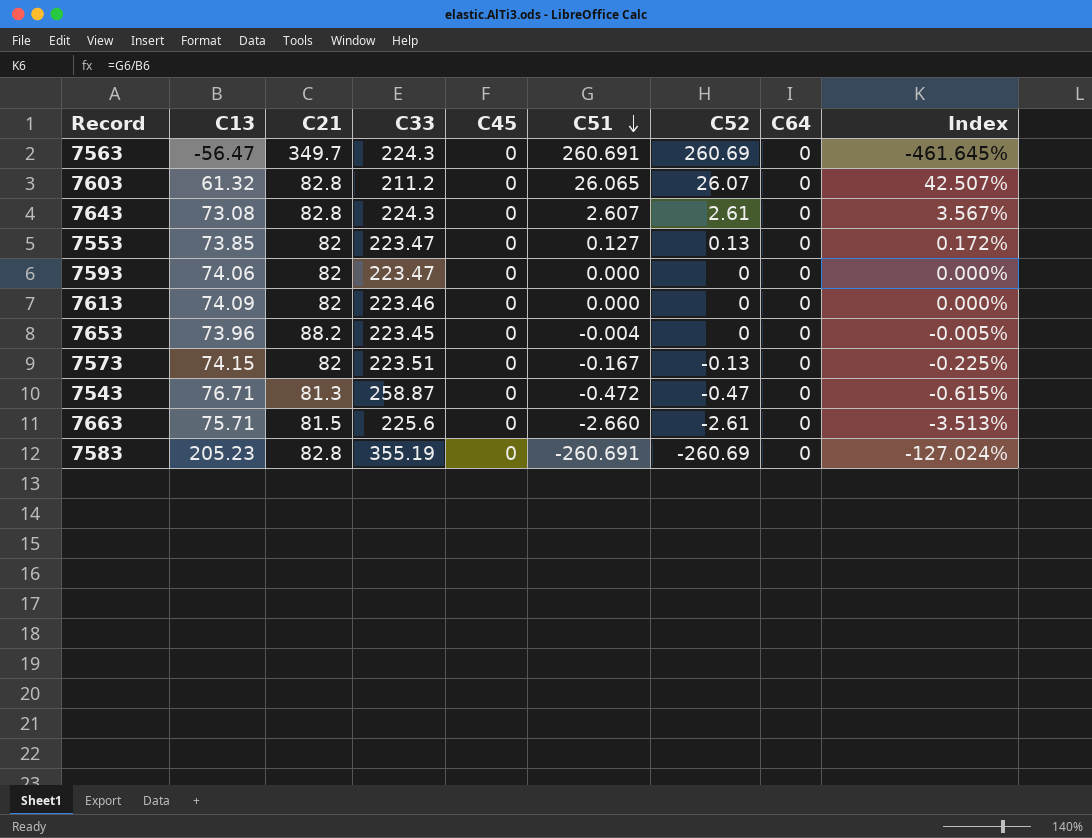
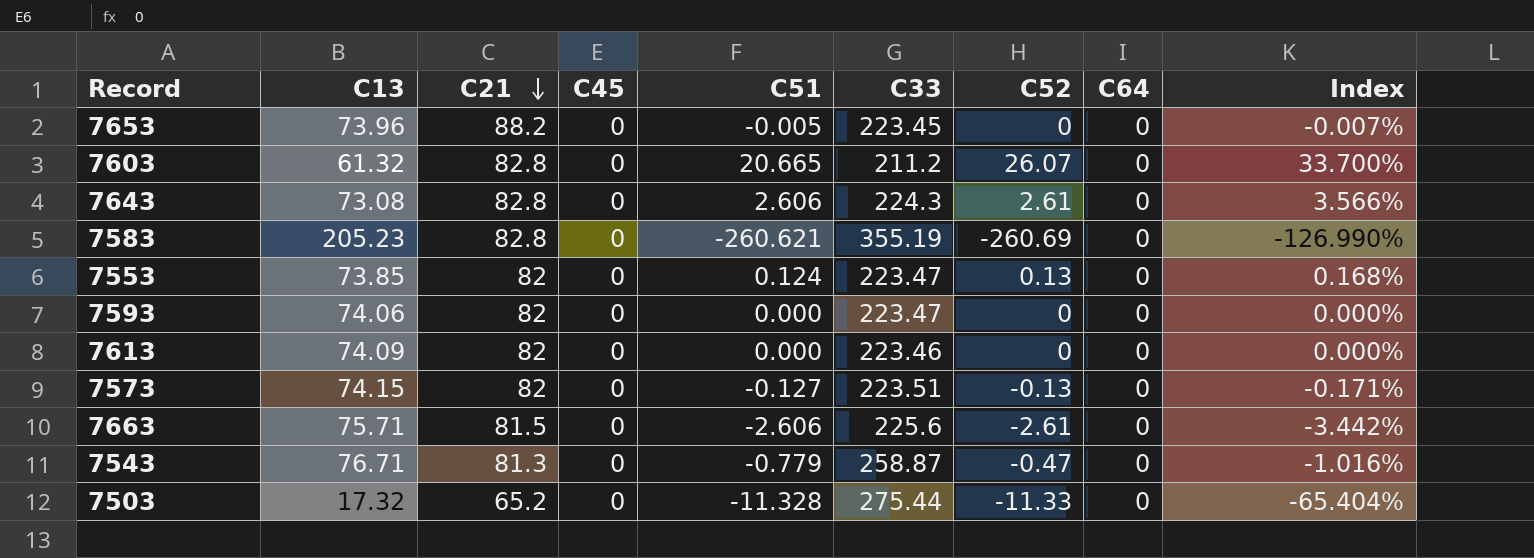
row order: C51 descending -> C21 descending
column C33 | position: 4 -> 6
row 7563: -56.47 | 349.7 | 224.3 | 0 | 260.691 | 260.69 | 0 | -461.645% -> none
7653 | C51: -0.004 -> -0.005
7653 | Index: -0.005% -> -0.007%
7603 | C51: 26.065 -> 20.665
7603 | Index: 42.507% -> 33.700%
7643 | C51: 2.607 -> 2.606
7643 | Index: 3.567% -> 3.566%
7583 | C51: -260.691 -> -260.621
7583 | Index: -127.024% -> -126.990%
7553 | C51: 0.127 -> 0.124
7553 | Index: 0.172% -> 0.168%
7573 | C51: -0.167 -> -0.127
7573 | Index: -0.225% -> -0.171%
7663 | C51: -2.660 -> -2.606
7663 | Index: -3.513% -> -3.442%
7543 | C51: -0.472 -> -0.779
7543 | Index: -0.615% -> -1.016%
row 7503: none -> 17.32 | 65.2 | 0 | -11.328 | 275.44 | -11.33 | 0 | -65.404%

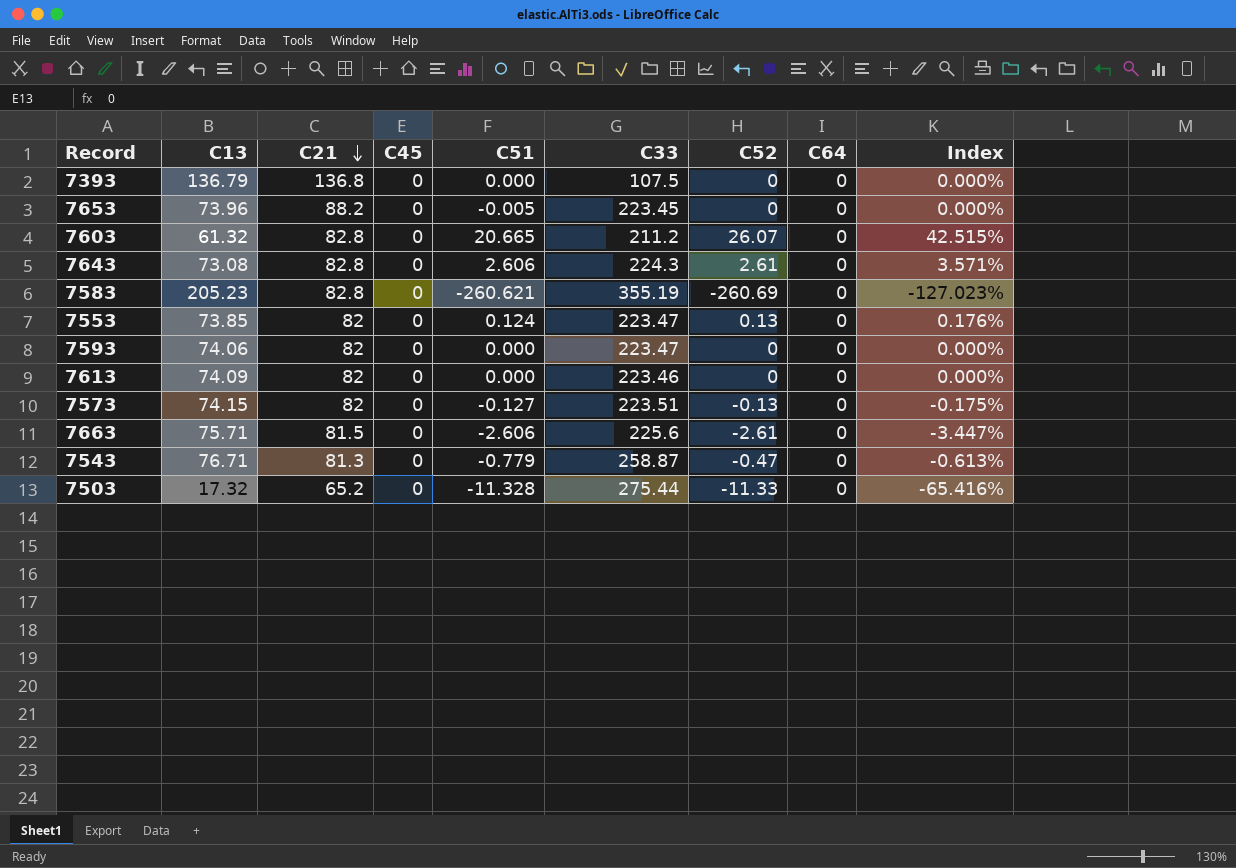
column Index | formula: [C51] / [C13] -> [C52] / [C13]
row 7393: none -> 136.79 | 136.8 | 0 | 0.000 | 107.5 | 0 | 0 | 0.000%

